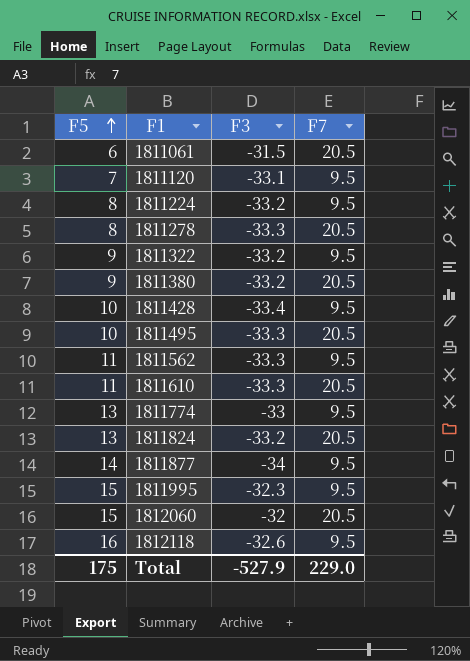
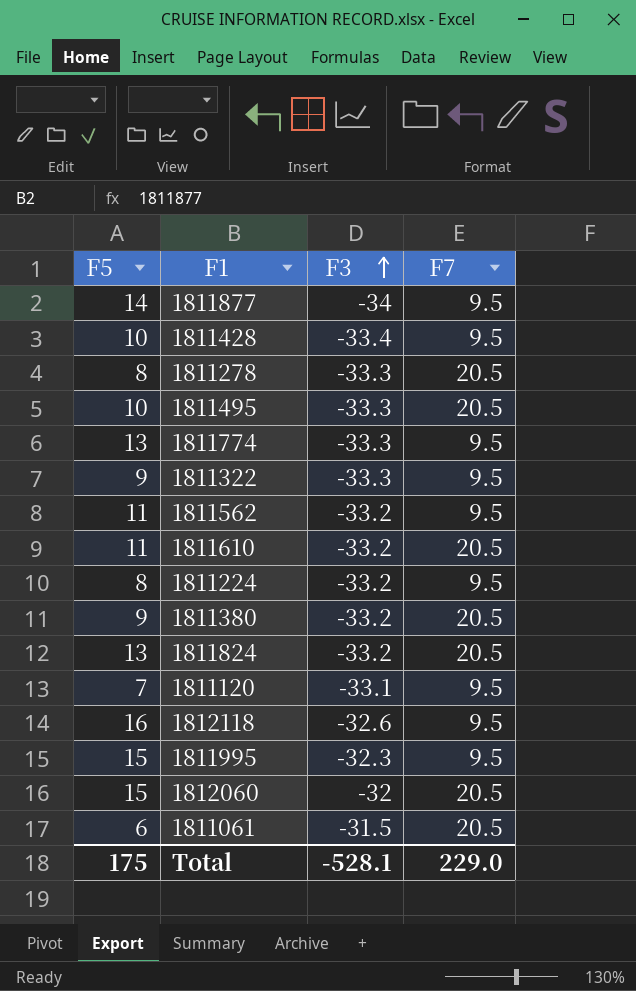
row order: F5 ascending -> F3 ascending
1811774 | F3: -33 -> -33.3
1811322 | F3: -33.2 -> -33.3
1811562 | F3: -33.3 -> -33.2
1811610 | F3: -33.3 -> -33.2
Total | F3: -527.9 -> -528.1

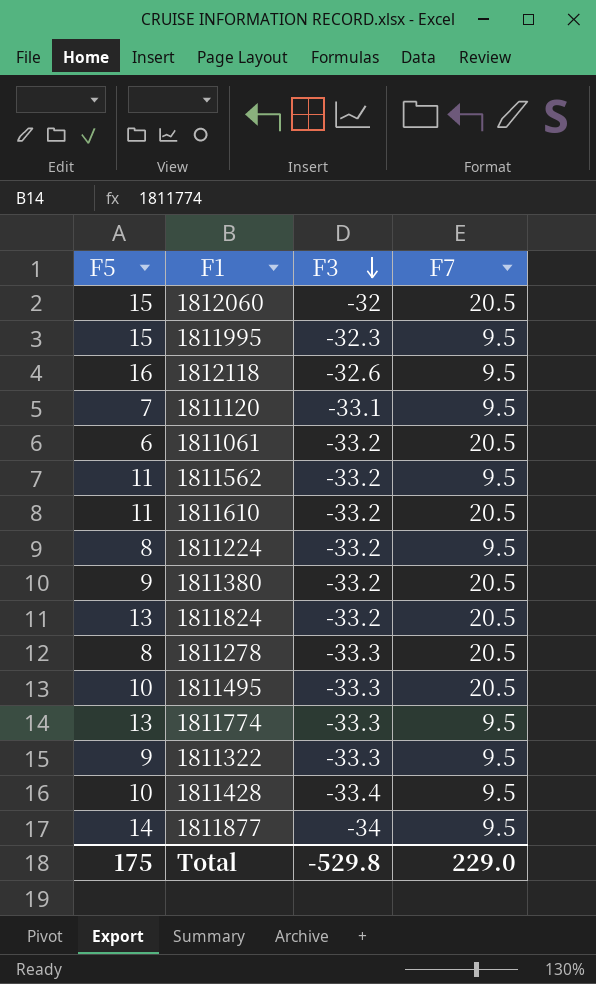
row order: F3 ascending -> F3 descending
1811061 | F3: -31.5 -> -33.2
Total | F3: -528.1 -> -529.8

